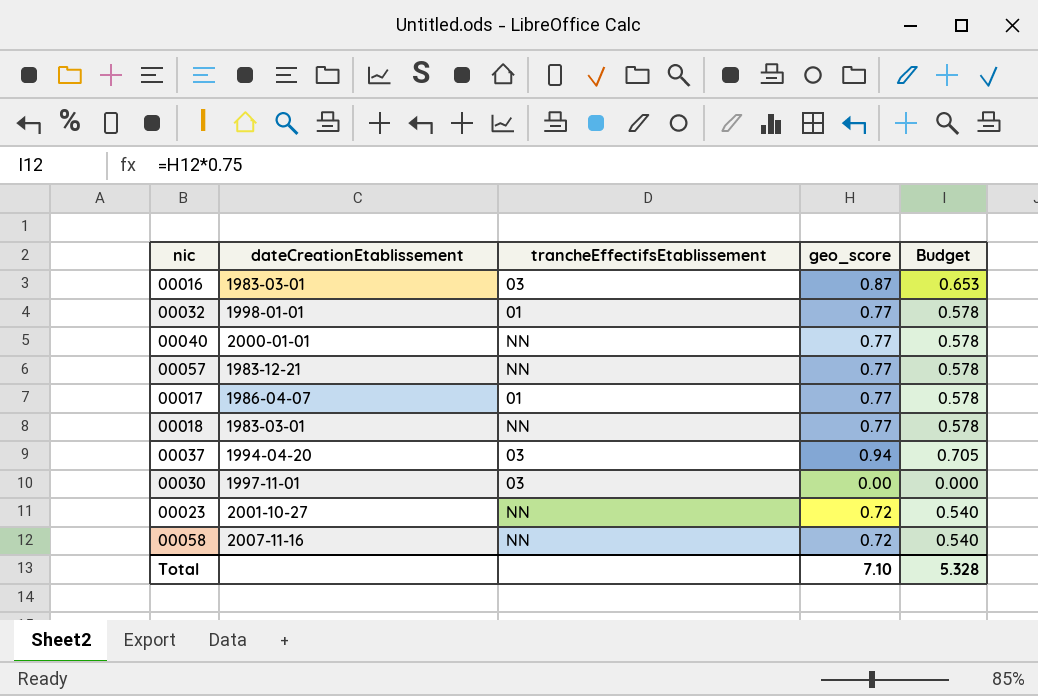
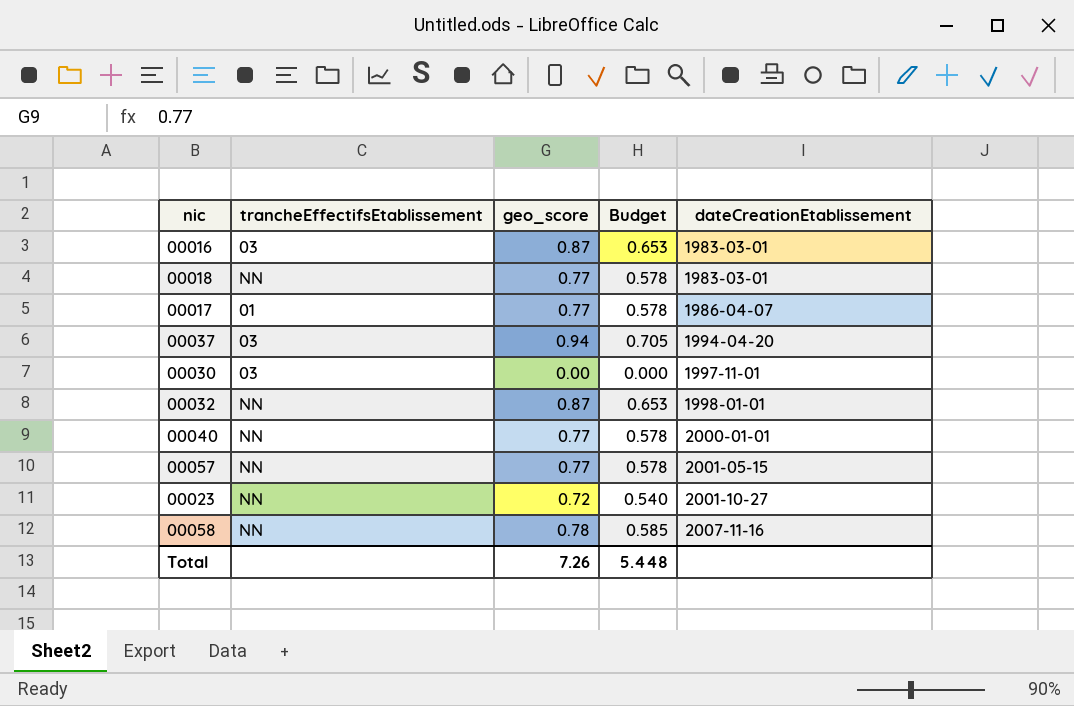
row order: none -> dateCreationEtablissement ascending
column dateCreationEtablissement | position: 2 -> 5
00032 | trancheEffectifsEtablissement: 01 -> NN
00032 | geo_score: 0.77 -> 0.87
00032 | Budget: 0.578 -> 0.653
00057 | dateCreationEtablissement: 1983-12-21 -> 2001-05-15
00058 | geo_score: 0.72 -> 0.78
00058 | Budget: 0.540 -> 0.585
Total | geo_score: 7.10 -> 7.26
Total | Budget: 5.328 -> 5.448

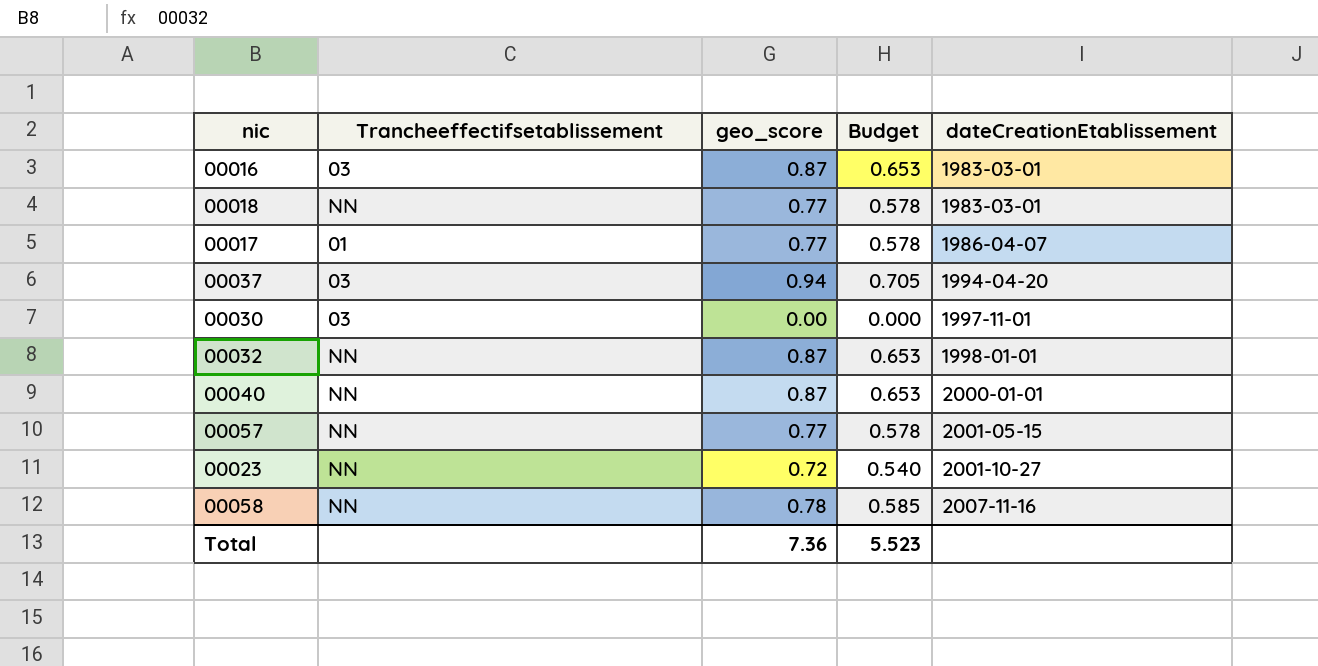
column name: trancheEffectifsEtablissement -> Trancheeffectifsetablissement
00040 | geo_score: 0.77 -> 0.87
00040 | Budget: 0.578 -> 0.653
Total | geo_score: 7.26 -> 7.36
Total | Budget: 5.448 -> 5.523

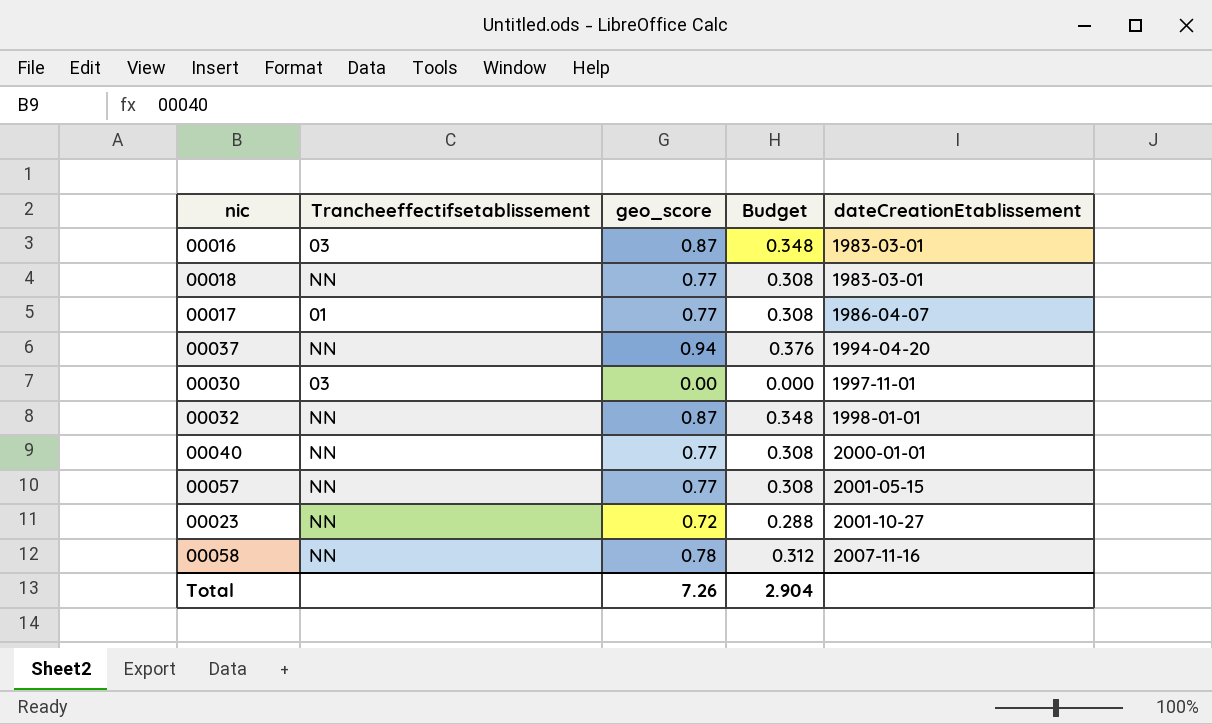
column Budget | formula: [geo_score] * 0.75 -> [geo_score] * 0.4
00037 | Trancheeffectifsetablissement: 03 -> NN
00040 | geo_score: 0.87 -> 0.77
Total | geo_score: 7.36 -> 7.26
Total | Budget: 5.523 -> 2.904

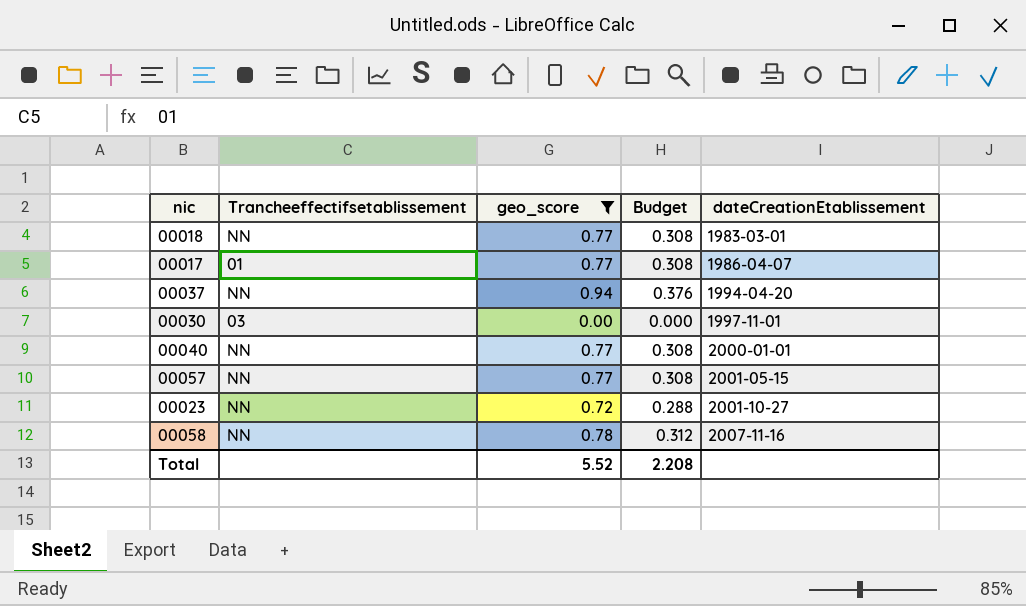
filter: none -> geo_score != 0.87
Total | geo_score: 7.26 -> 5.52
Total | Budget: 2.904 -> 2.208

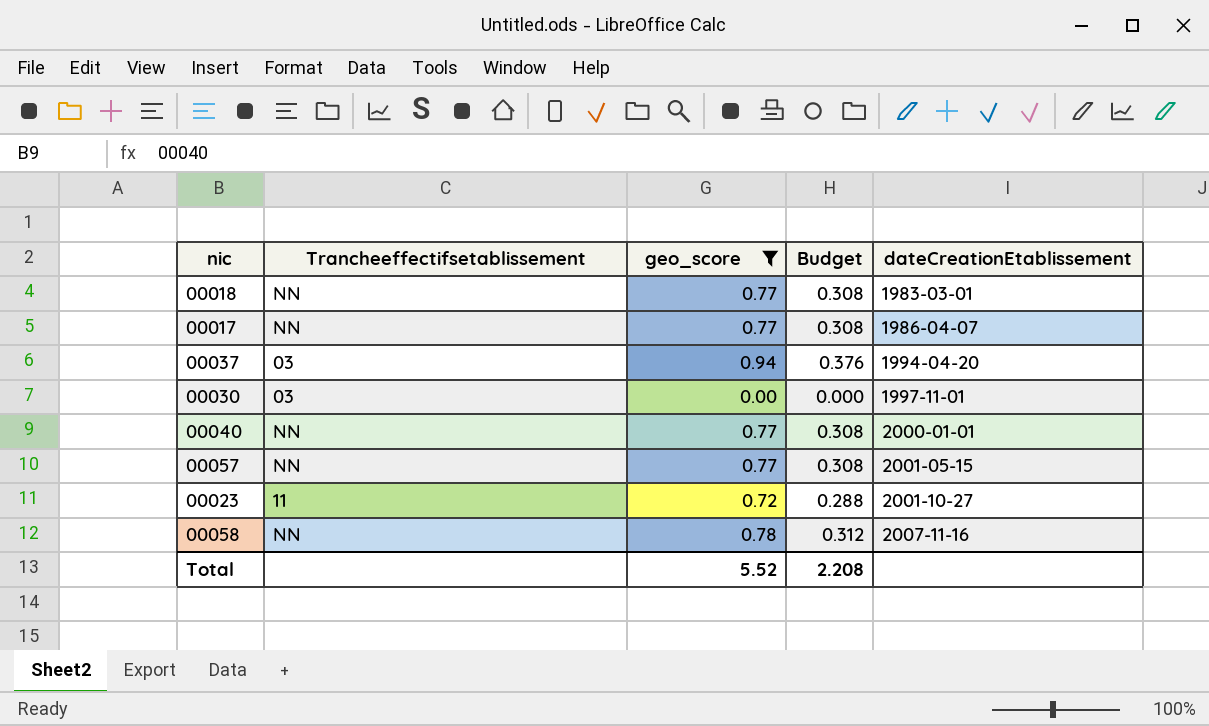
00017 | Trancheeffectifsetablissement: 01 -> NN
00037 | Trancheeffectifsetablissement: NN -> 03
00023 | Trancheeffectifsetablissement: NN -> 11

